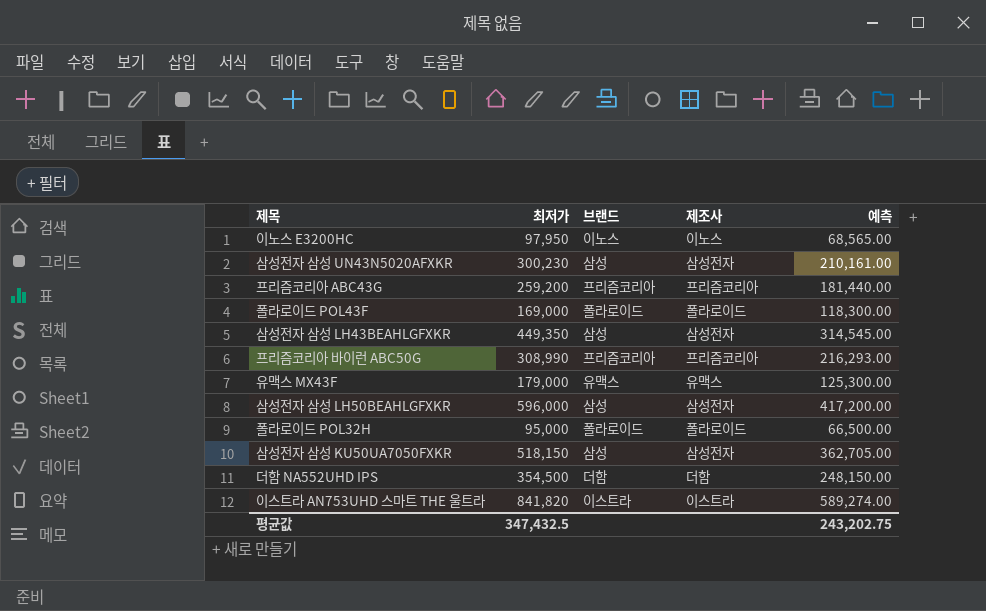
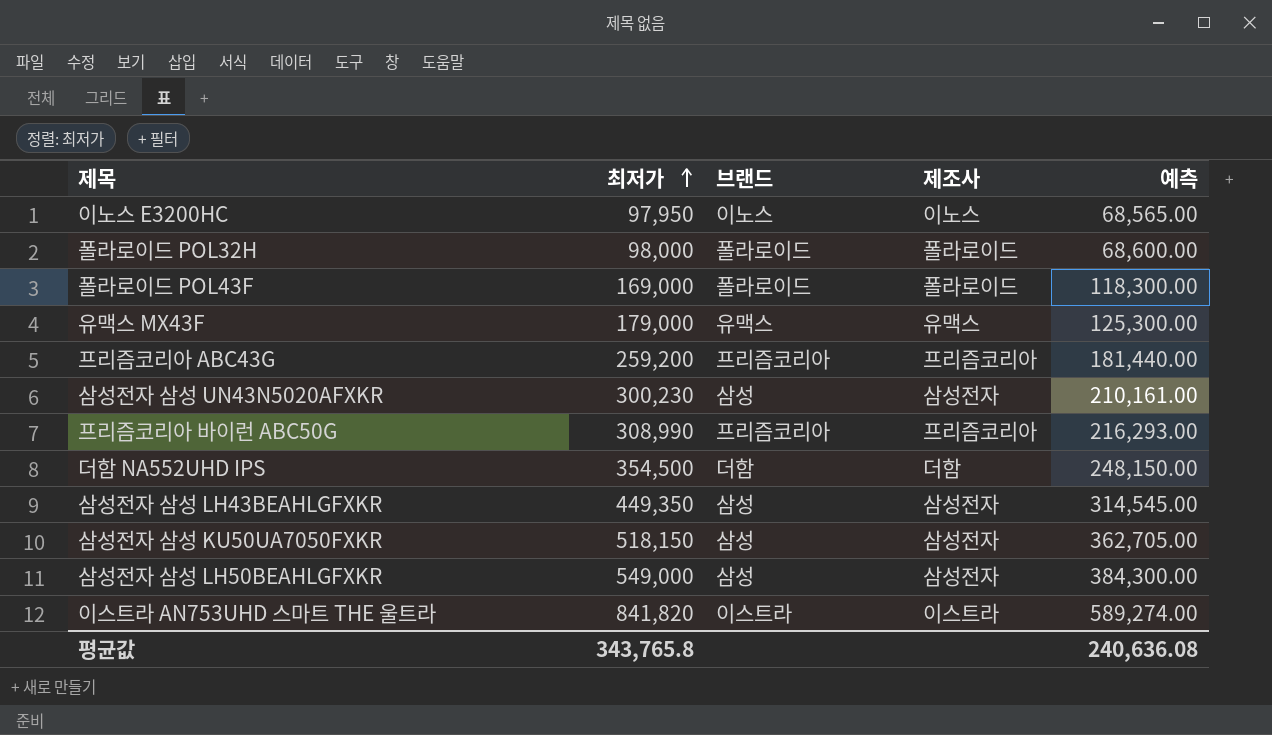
row order: none -> 최저가 ascending
폴라로이드 POL32H | 최저가: 95,000 -> 98,000
폴라로이드 POL32H | 예측: 66,500.00 -> 68,600.00
삼성전자 삼성 LH50BEAHLGFXKR | 최저가: 596,000 -> 549,000
삼성전자 삼성 LH50BEAHLGFXKR | 예측: 417,200.00 -> 384,300.00
평균값 | 최저가: 347,432.5 -> 343,765.8
평균값 | 예측: 243,202.75 -> 240,636.08

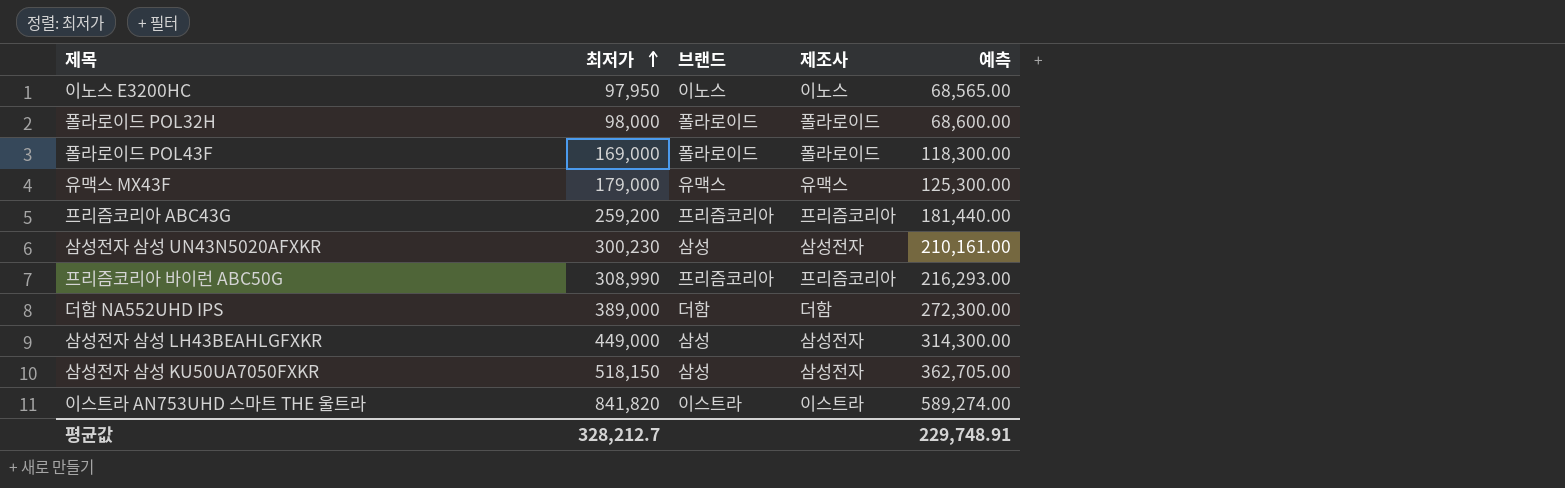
row 삼성전자 삼성 LH50BEAHLGFXKR: 549,000 | 삼성 | 삼성전자 | 384,300.00 -> none
더함 NA552UHD IPS | 최저가: 354,500 -> 389,000
더함 NA552UHD IPS | 예측: 248,150.00 -> 272,300.00
삼성전자 삼성 LH43BEAHLGFXKR | 최저가: 449,350 -> 449,000
삼성전자 삼성 LH43BEAHLGFXKR | 예측: 314,545.00 -> 314,300.00
평균값 | 최저가: 343,765.8 -> 328,212.7
평균값 | 예측: 240,636.08 -> 229,748.91

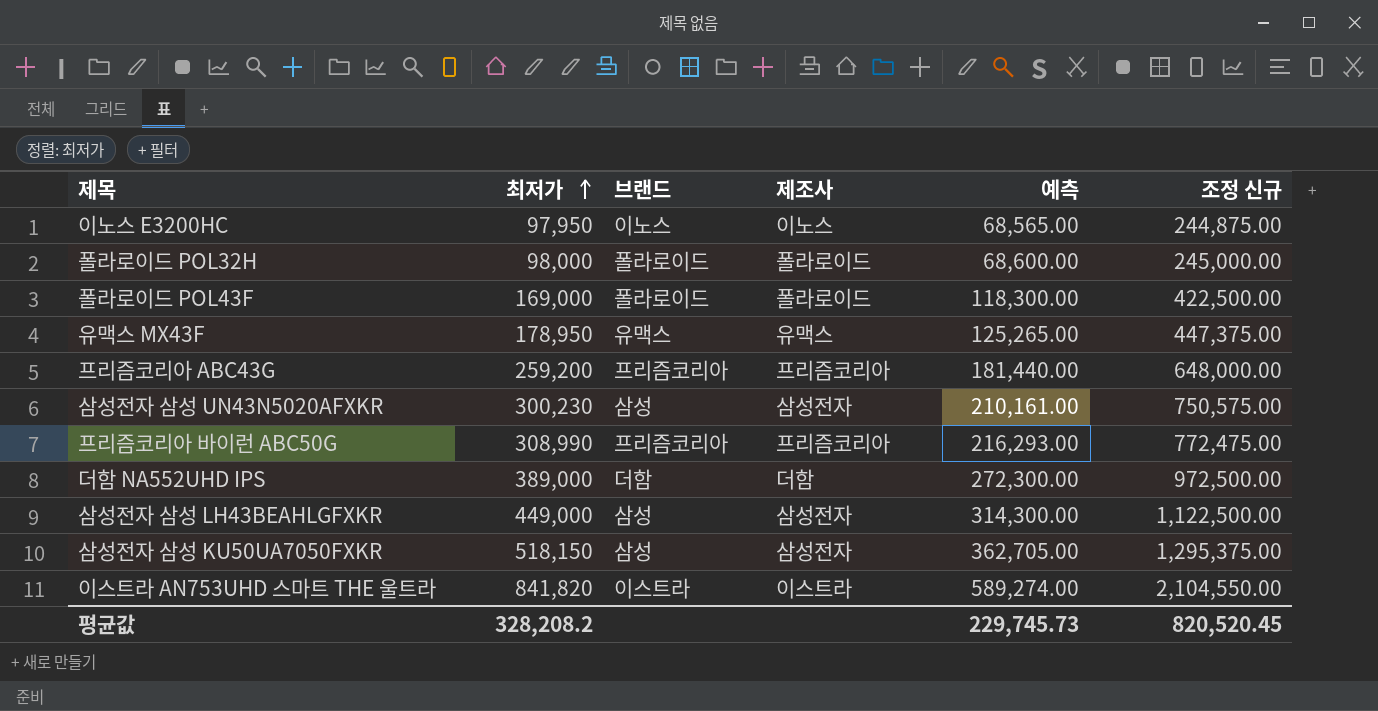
column 조정 신규 | formula: none -> [최저가] * 2.5
유맥스 MX43F | 최저가: 179,000 -> 178,950
유맥스 MX43F | 예측: 125,300.00 -> 125,265.00
평균값 | 최저가: 328,212.7 -> 328,208.2
평균값 | 예측: 229,748.91 -> 229,745.73

